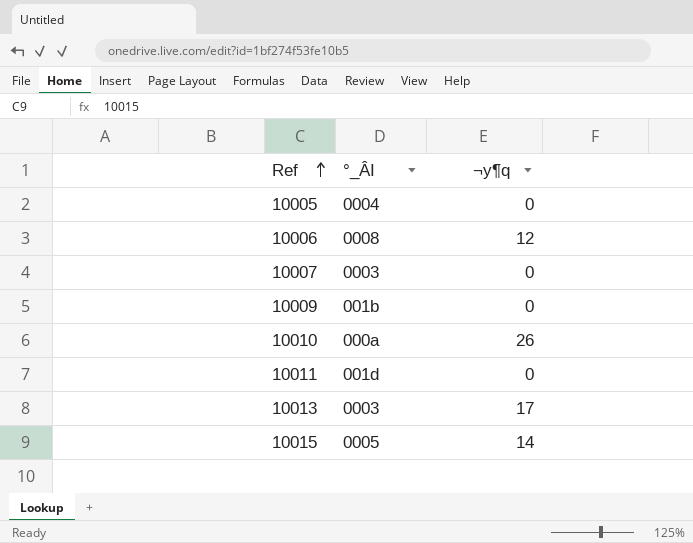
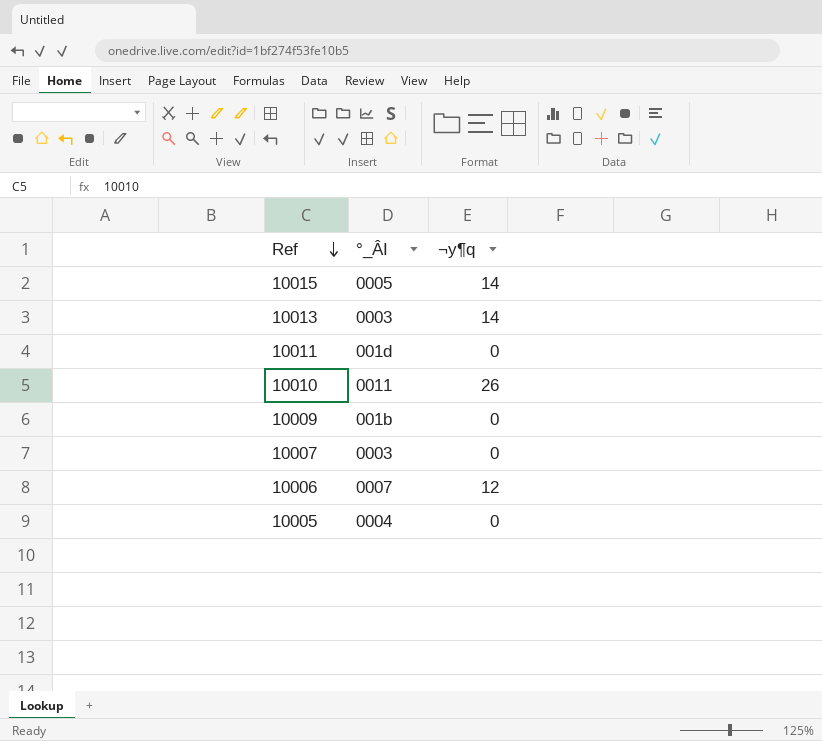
row order: Ref ascending -> Ref descending
10013 | ¬y¶q: 17 -> 14
10010 | °_ÂI: 000a -> 0011
10006 | °_ÂI: 0008 -> 0007

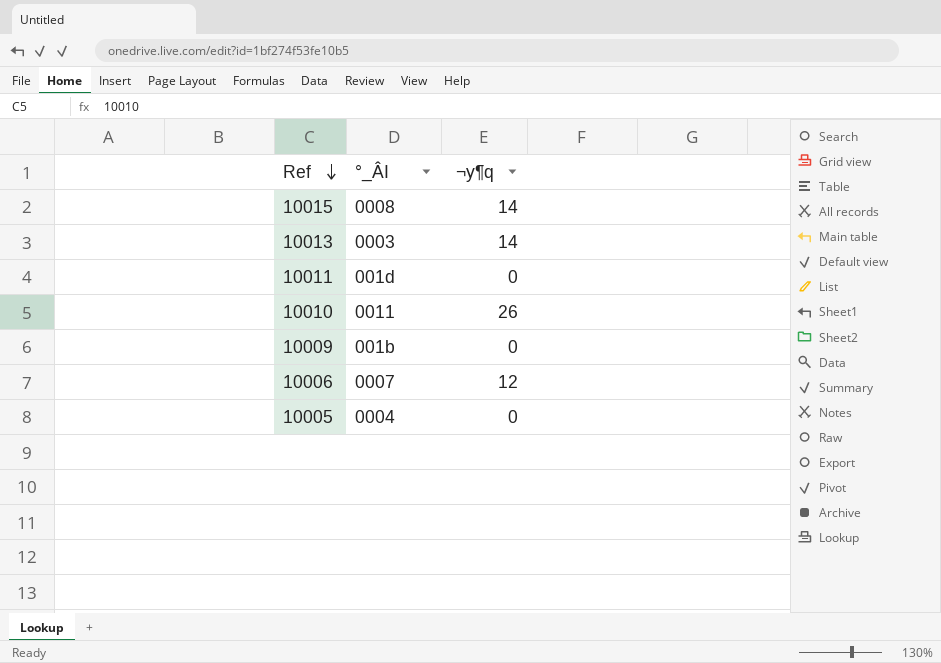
row 10007: 0003 | 0 -> none
10015 | °_ÂI: 0005 -> 0008

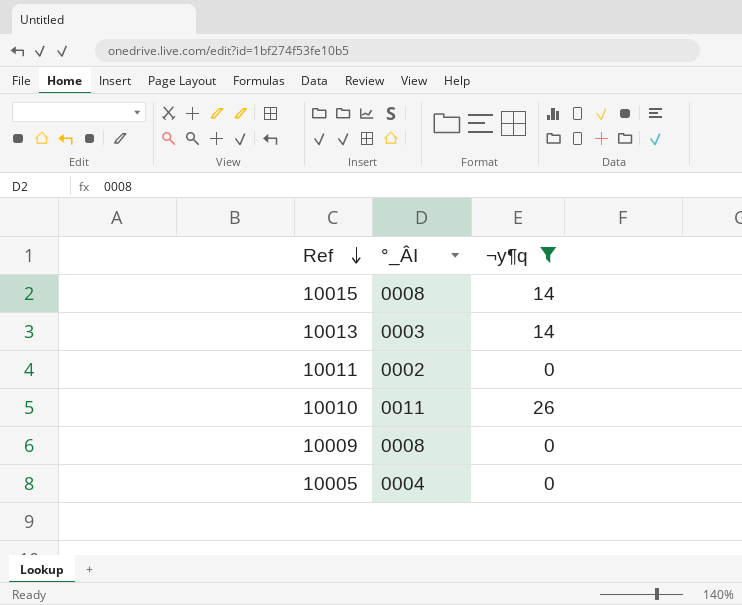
filter: none -> ¬y¶q != 12
10011 | °_ÂI: 001d -> 0002
10009 | °_ÂI: 001b -> 0008

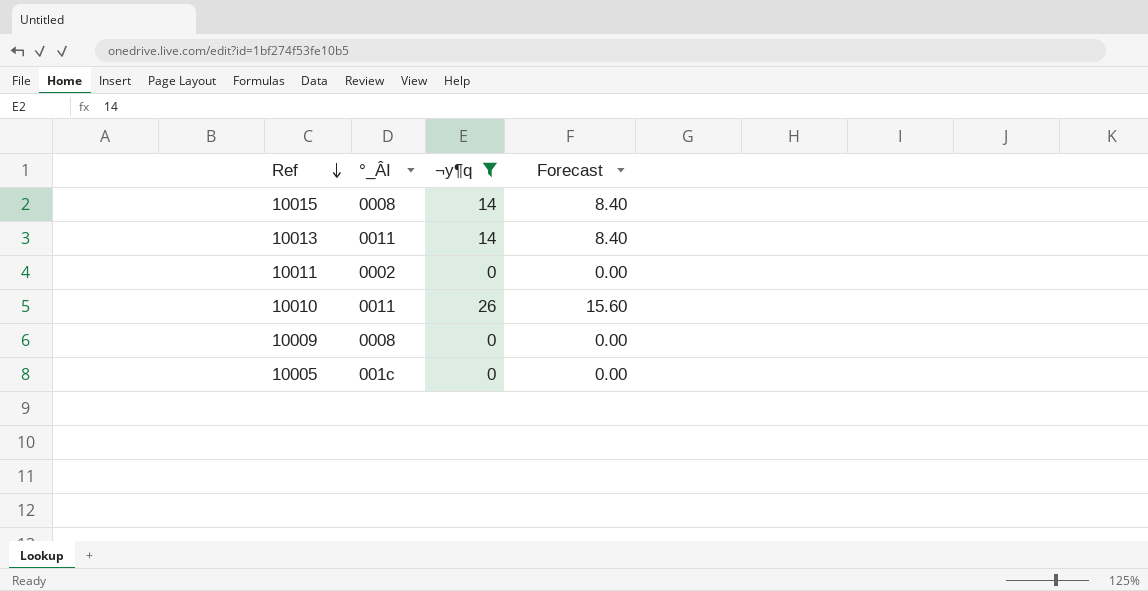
column Forecast | formula: none -> [¬y¶q] * 0.6
10013 | °_ÂI: 0003 -> 0011
10005 | °_ÂI: 0004 -> 001c

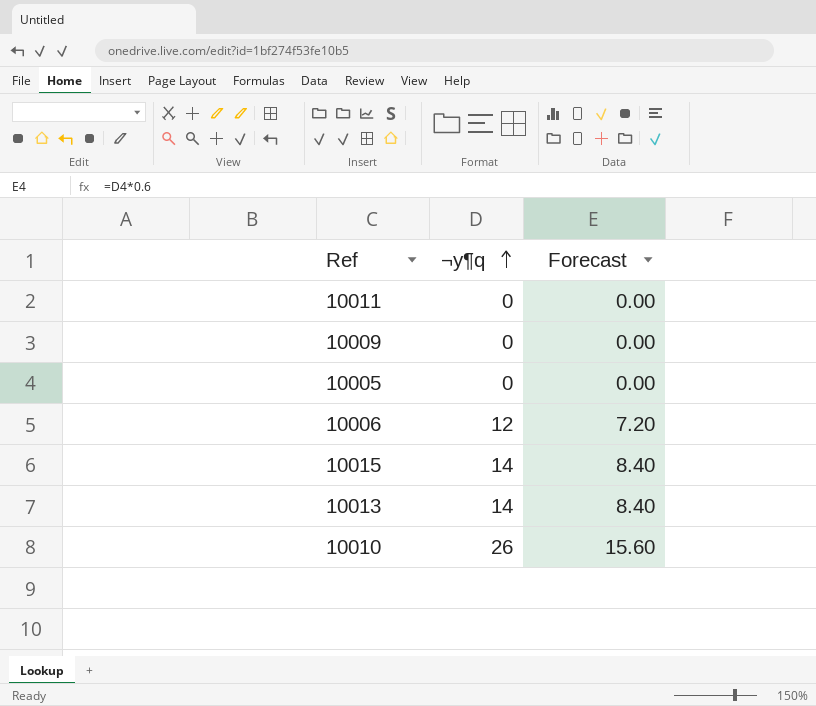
filter: ¬y¶q != 12 -> none
row order: Ref descending -> ¬y¶q ascending
column °_ÂI | position: 2 -> none

